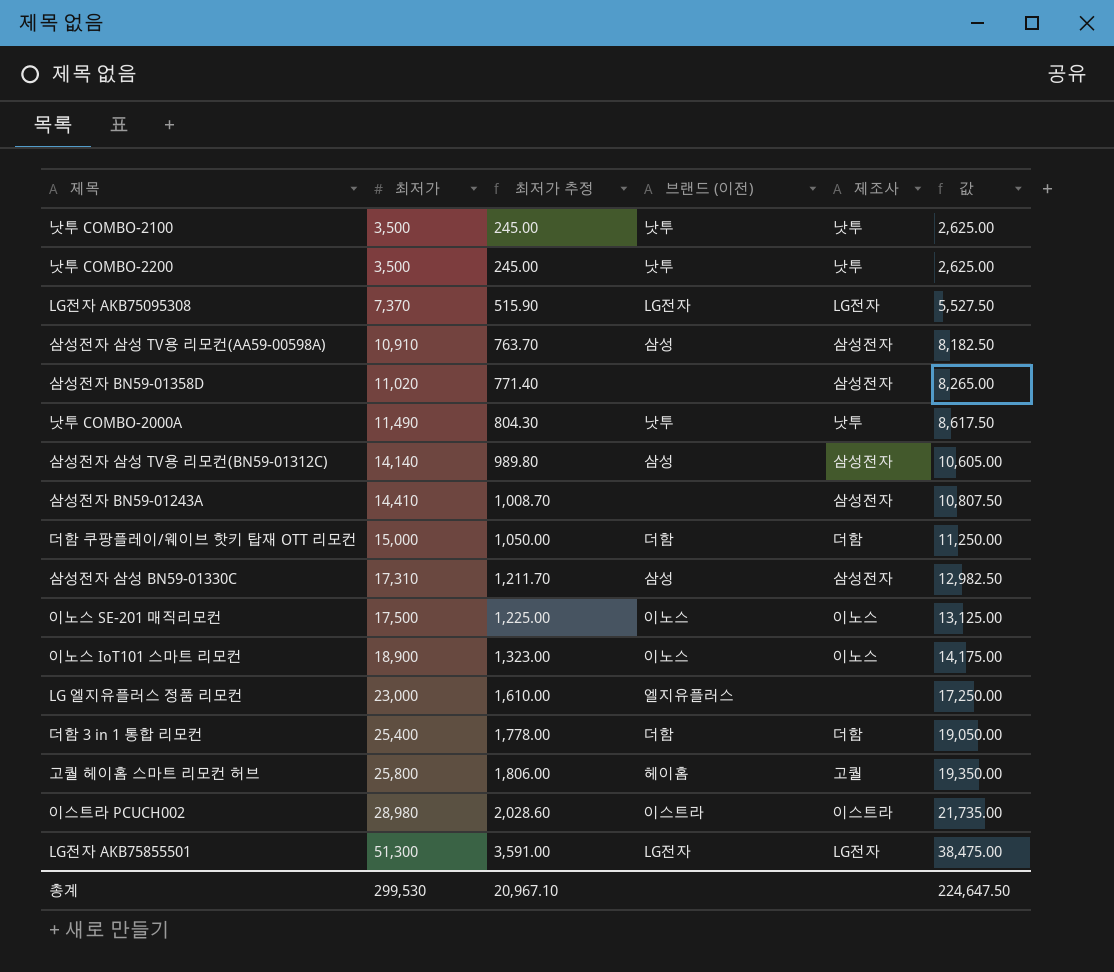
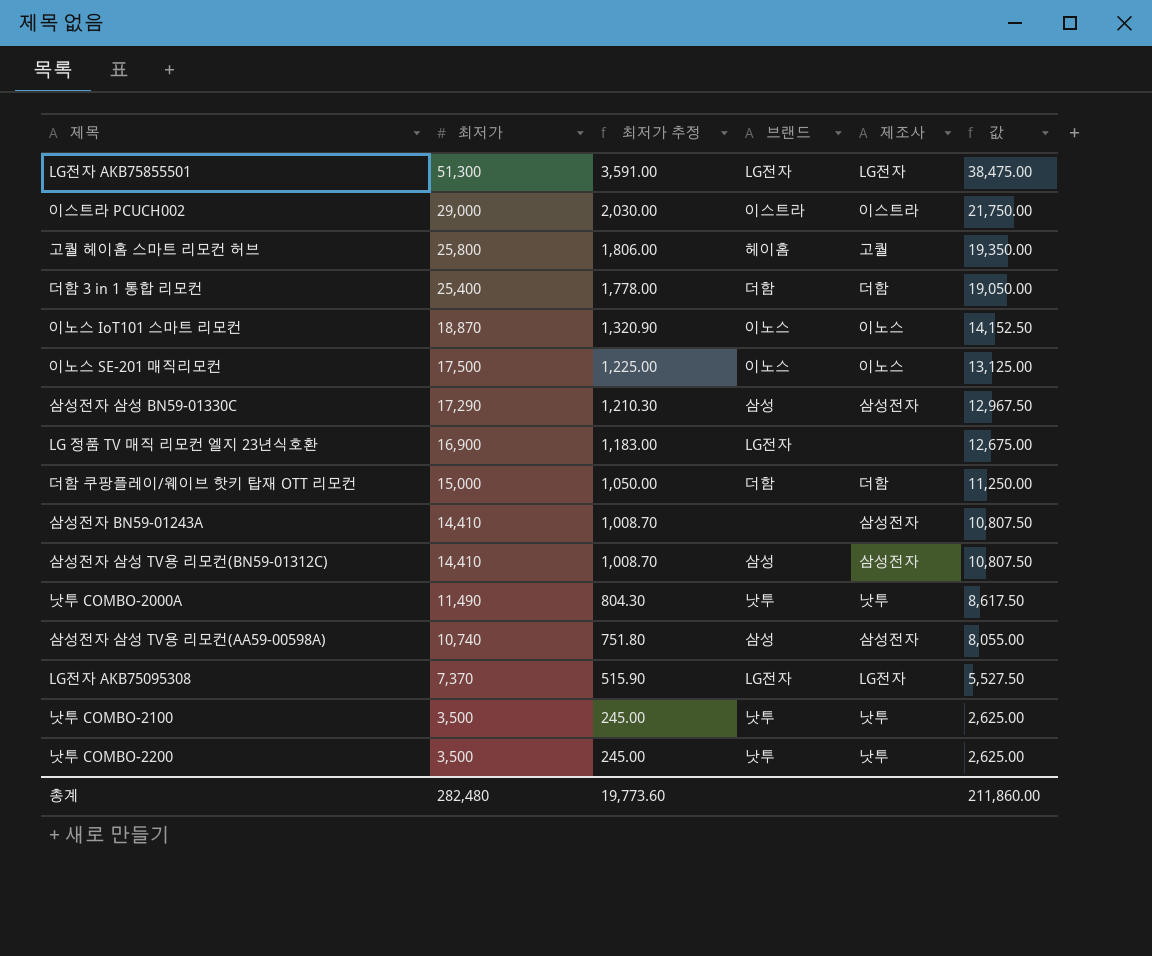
row order: 최저가 ascending -> 최저가 descending
column name: 브랜드 (이전) -> 브랜드
row 삼성전자 BN59-01358D: 11,020 | 771.40 | none | 삼성전자 | 8,265.00 -> none
row LG 엘지유플러스 정품 리모컨: 23,000 | 1,610.00 | 엘지유플러스 | none | 17,250.00 -> none
이스트라 PCUCH002 | 최저가: 28,980 -> 29,000
이스트라 PCUCH002 | 최저가 추정: 2,028.60 -> 2,030.00
이스트라 PCUCH002 | 값: 21,735.00 -> 21,750.00
이노스 IoT101 스마트 리모컨 | 최저가: 18,900 -> 18,870
이노스 IoT101 스마트 리모컨 | 최저가 추정: 1,323.00 -> 1,320.90
이노스 IoT101 스마트 리모컨 | 값: 14,175.00 -> 14,152.50
삼성전자 삼성 BN59-01330C | 최저가: 17,310 -> 17,290
삼성전자 삼성 BN59-01330C | 최저가 추정: 1,211.70 -> 1,210.30
삼성전자 삼성 BN59-01330C | 값: 12,982.50 -> 12,967.50
row LG 정품 TV 매직 리모컨 엘지 23년식호환: none -> 16,900 | 1,183.00 | LG전자 | none | 12,675.00
삼성전자 삼성 TV용 리모컨(BN59-01312C) | 최저가: 14,140 -> 14,410
삼성전자 삼성 TV용 리모컨(BN59-01312C) | 최저가 추정: 989.80 -> 1,008.70
삼성전자 삼성 TV용 리모컨(BN59-01312C) | 값: 10,605.00 -> 10,807.50
삼성전자 삼성 TV용 리모컨(AA59-00598A) | 최저가: 10,910 -> 10,740
삼성전자 삼성 TV용 리모컨(AA59-00598A) | 최저가 추정: 763.70 -> 751.80
삼성전자 삼성 TV용 리모컨(AA59-00598A) | 값: 8,182.50 -> 8,055.00
총계 | 최저가: 299,530 -> 282,480
총계 | 최저가 추정: 20,967.10 -> 19,773.60
총계 | 값: 224,647.50 -> 211,860.00

